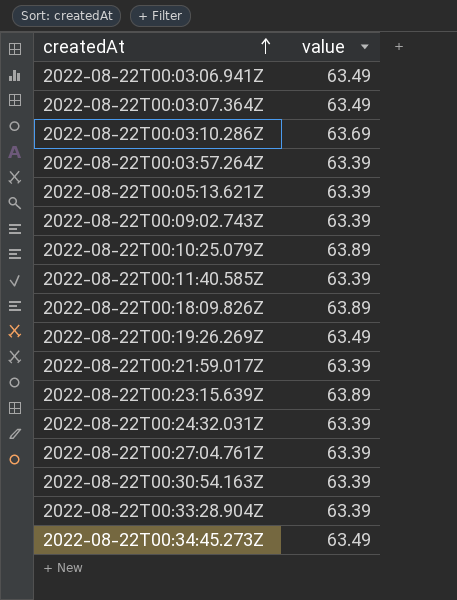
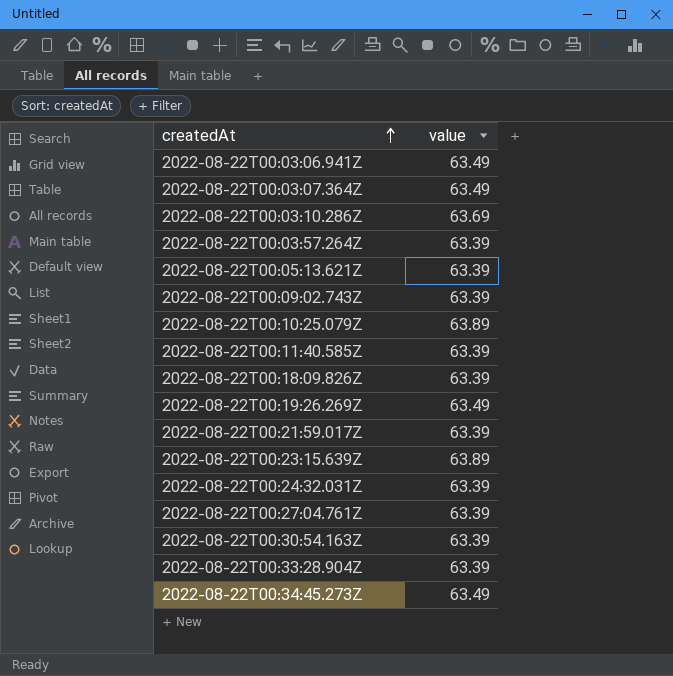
2022-08-22T00:18:09.826Z | value: 63.89 -> 63.39

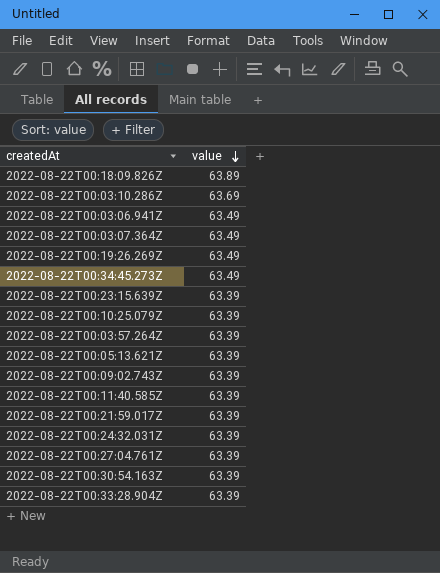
row order: createdAt ascending -> value descending
2022-08-22T00:18:09.826Z | value: 63.39 -> 63.89
2022-08-22T00:23:15.639Z | value: 63.89 -> 63.39
2022-08-22T00:10:25.079Z | value: 63.89 -> 63.39

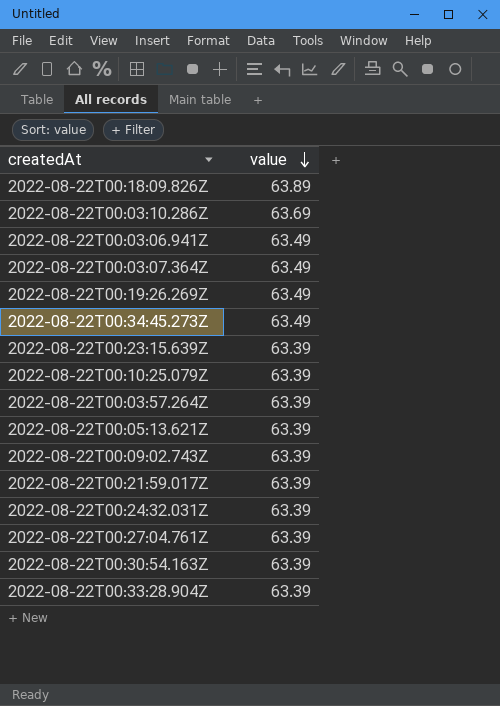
row 2022-08-22T00:11:40.585Z: 63.39 -> none

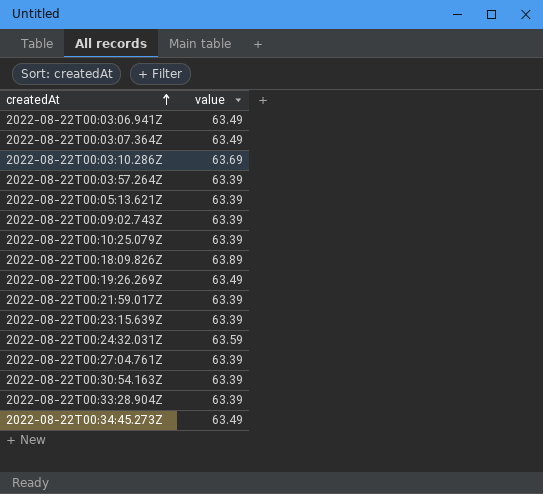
row order: value descending -> createdAt ascending
2022-08-22T00:24:32.031Z | value: 63.39 -> 63.59

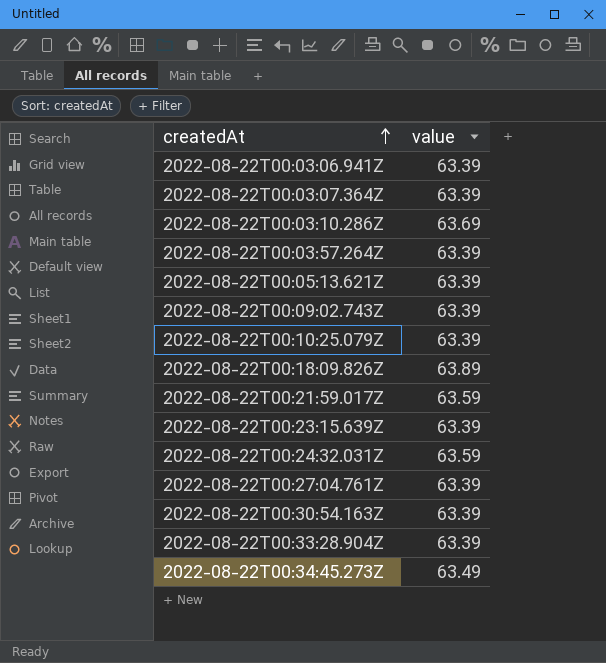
row 2022-08-22T00:19:26.269Z: 63.49 -> none
2022-08-22T00:03:06.941Z | value: 63.49 -> 63.39
2022-08-22T00:03:07.364Z | value: 63.49 -> 63.39
2022-08-22T00:21:59.017Z | value: 63.39 -> 63.59

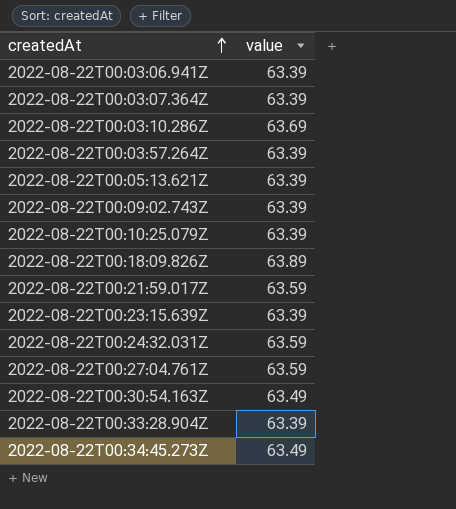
2022-08-22T00:27:04.761Z | value: 63.39 -> 63.59
2022-08-22T00:30:54.163Z | value: 63.39 -> 63.49

